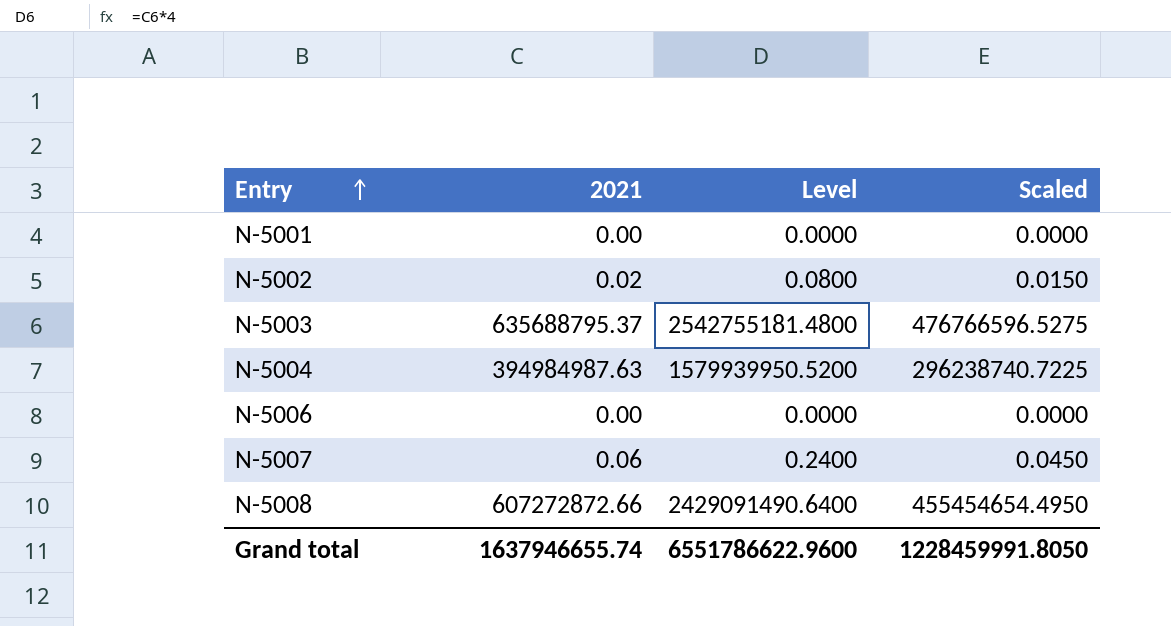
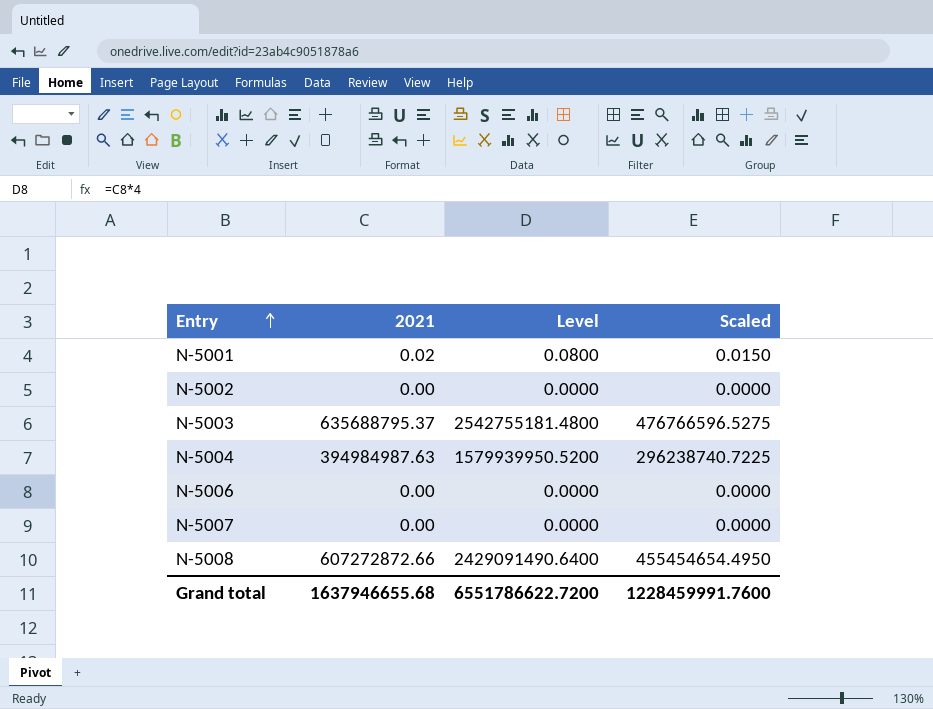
N-5001 | 2021: 0.00 -> 0.02
N-5001 | Level: 0.0000 -> 0.0800
N-5001 | Scaled: 0.0000 -> 0.0150
N-5002 | 2021: 0.02 -> 0.00
N-5002 | Level: 0.0800 -> 0.0000
N-5002 | Scaled: 0.0150 -> 0.0000
N-5007 | 2021: 0.06 -> 0.00
N-5007 | Level: 0.2400 -> 0.0000
N-5007 | Scaled: 0.0450 -> 0.0000
Grand total | 2021: 1637946655.74 -> 1637946655.68
Grand total | Level: 6551786622.9600 -> 6551786622.7200
Grand total | Scaled: 1228459991.8050 -> 1228459991.7600

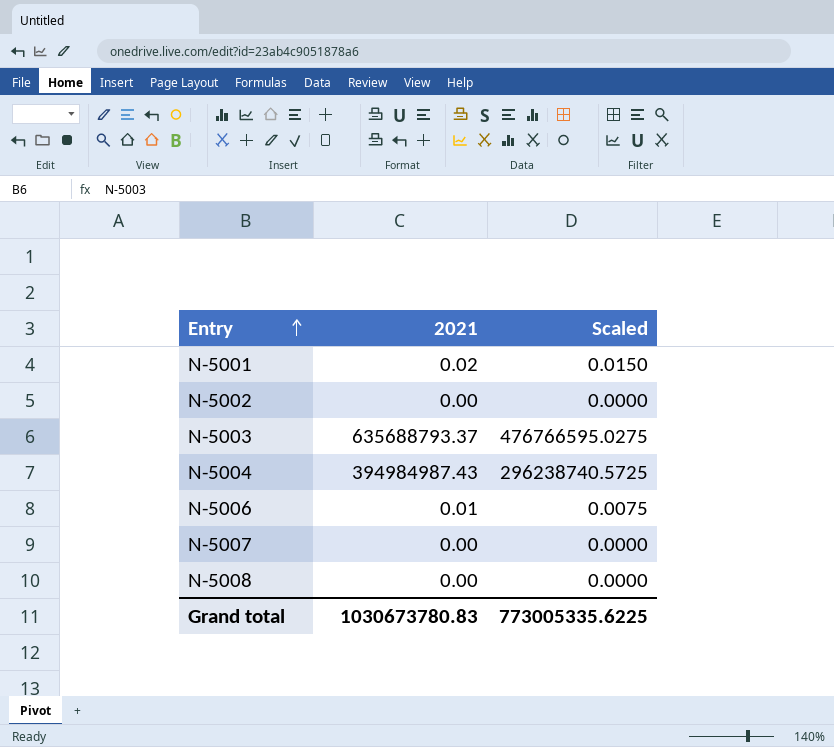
column Level | formula: [2021] * 4 -> none
N-5003 | 2021: 635688795.37 -> 635688793.37
N-5003 | Scaled: 476766596.5275 -> 476766595.0275
N-5004 | 2021: 394984987.63 -> 394984987.43
N-5004 | Scaled: 296238740.7225 -> 296238740.5725
N-5006 | 2021: 0.00 -> 0.01
N-5006 | Scaled: 0.0000 -> 0.0075
N-5008 | 2021: 607272872.66 -> 0.00
N-5008 | Scaled: 455454654.4950 -> 0.0000
Grand total | 2021: 1637946655.68 -> 1030673780.83
Grand total | Scaled: 1228459991.7600 -> 773005335.6225

